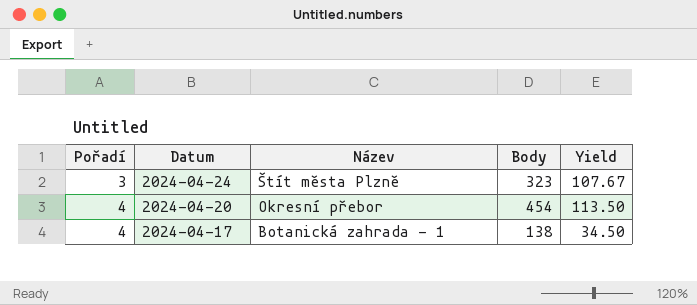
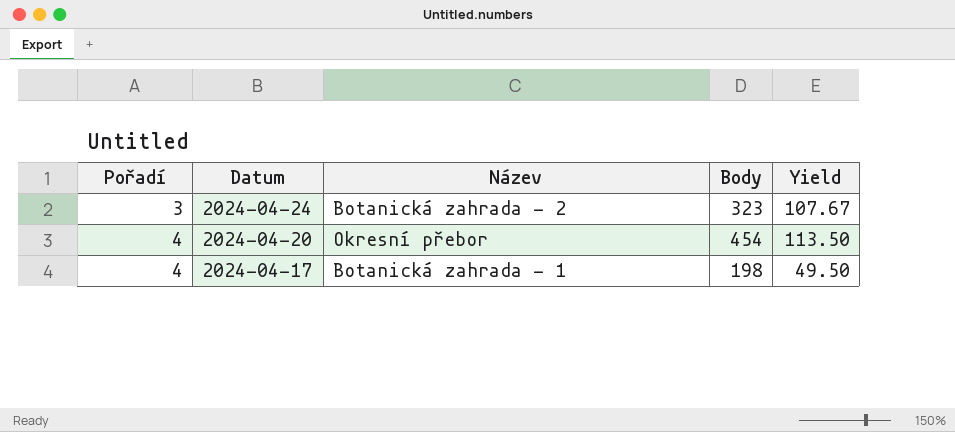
2024-04-24 | Název: Štít města Plzně -> Botanická zahrada - 2
2024-04-17 | Body: 138 -> 198
2024-04-17 | Yield: 34.50 -> 49.50

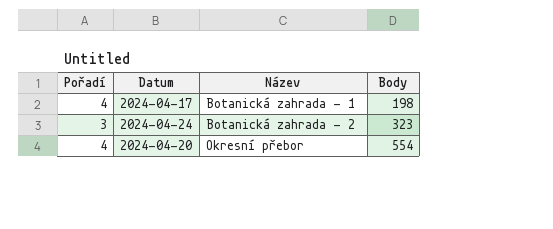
row order: Pořadí ascending -> Název ascending
column Yield | formula: [Body] / [Pořadí] -> none
2024-04-20 | Body: 454 -> 554

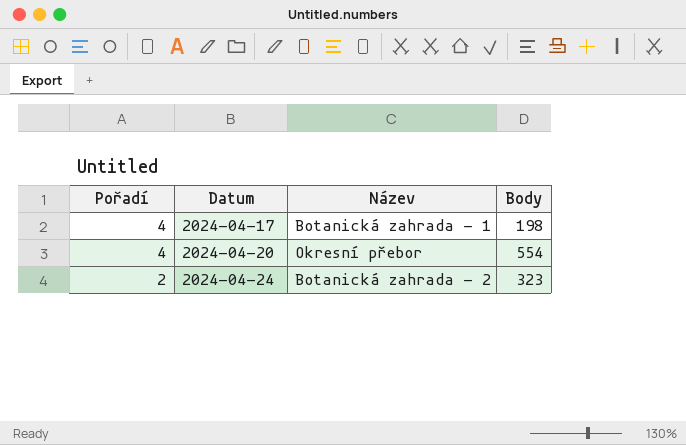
row order: Název ascending -> Pořadí descending
2024-04-24 | Pořadí: 3 -> 2

